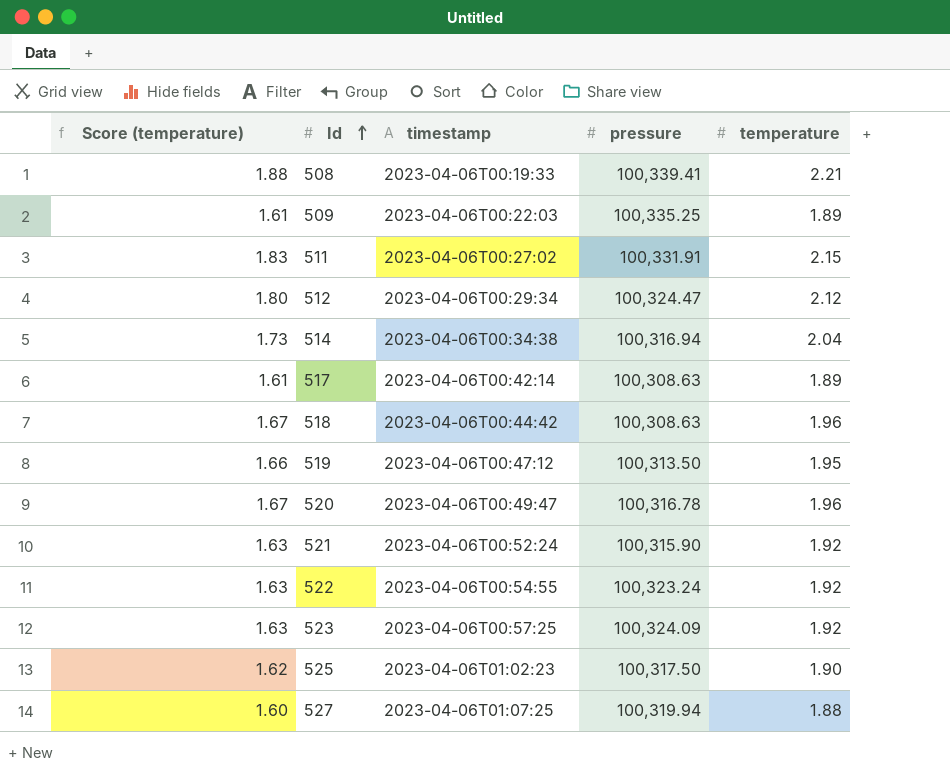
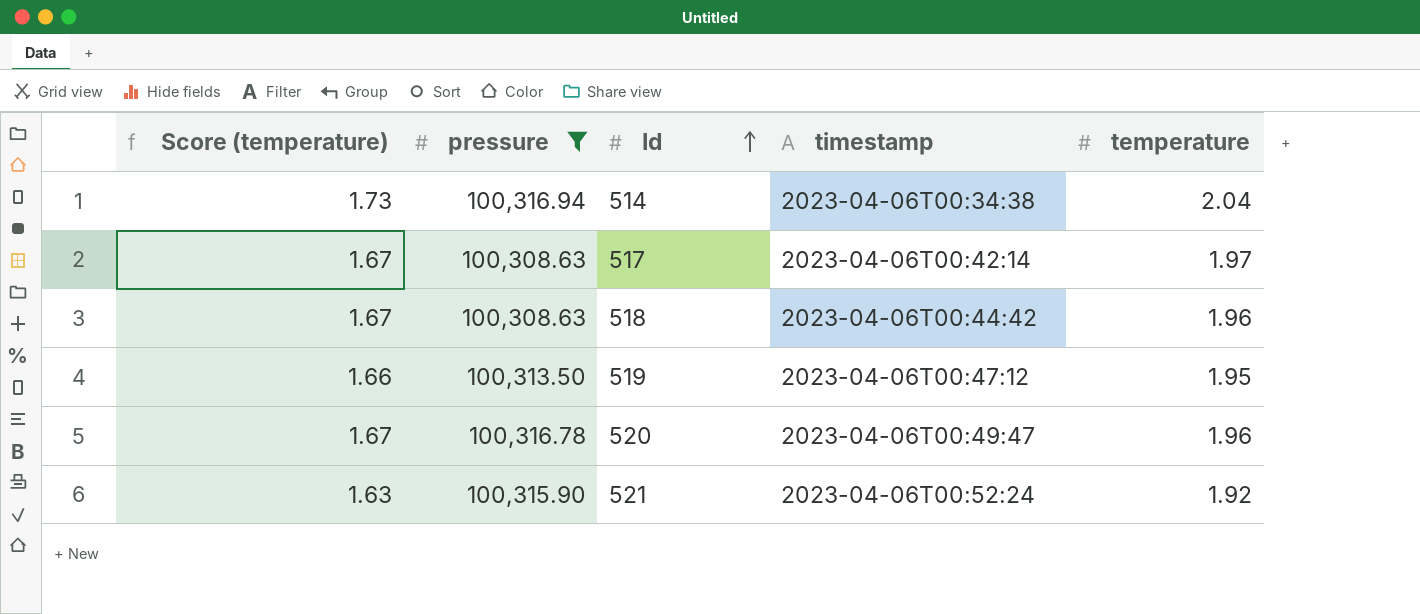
filter: none -> pressure <= 100,316.94
column pressure | position: 4 -> 2
517 | Score (temperature): 1.61 -> 1.67
517 | temperature: 1.89 -> 1.97

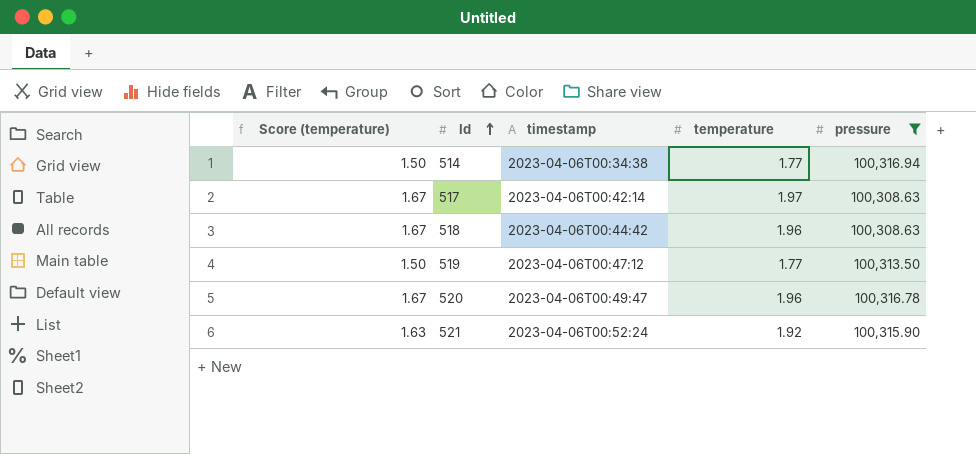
column pressure | position: 2 -> 5
514 | Score (temperature): 1.73 -> 1.50
514 | temperature: 2.04 -> 1.77
519 | Score (temperature): 1.66 -> 1.50
519 | temperature: 1.95 -> 1.77

